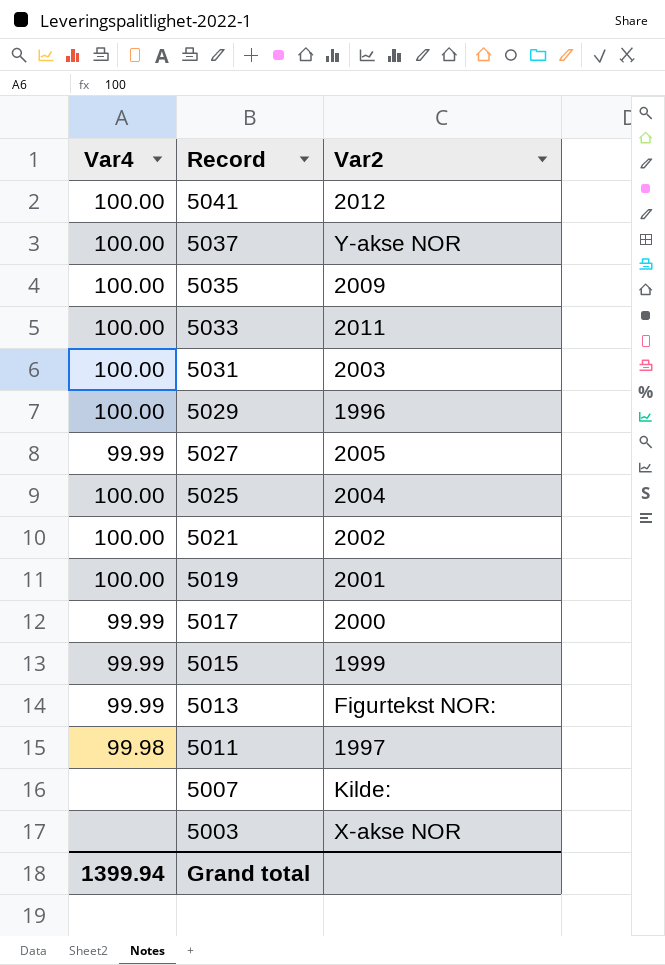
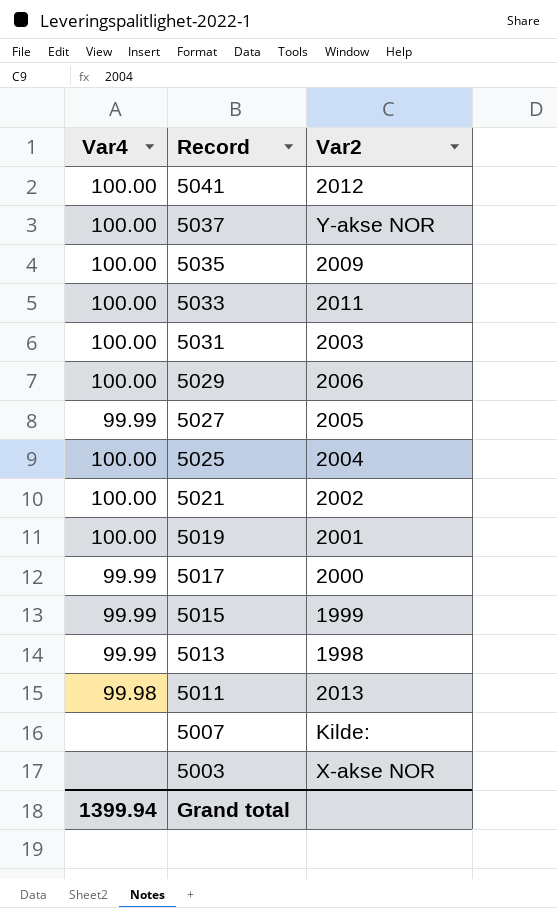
5029 | Var2: 1996 -> 2006
5013 | Var2: Figurtekst NOR: -> 1998
5011 | Var2: 1997 -> 2013

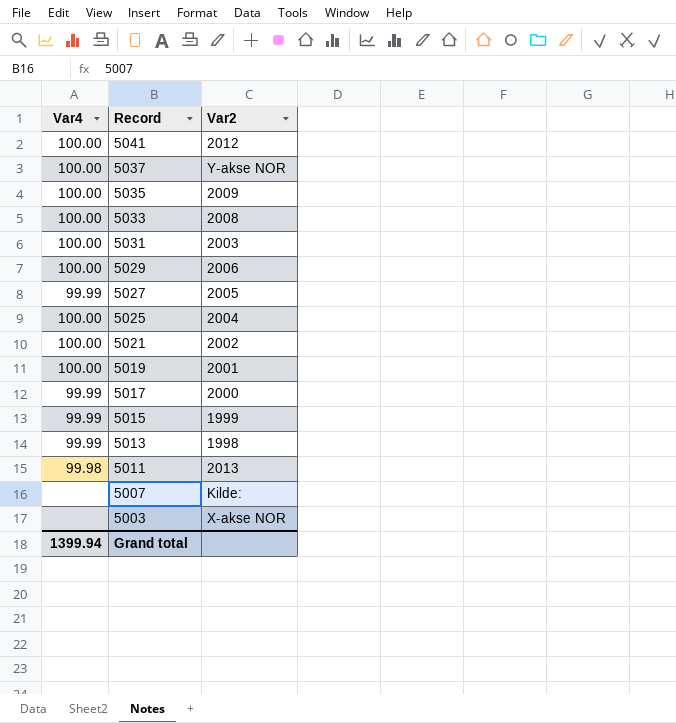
5033 | Var2: 2011 -> 2008

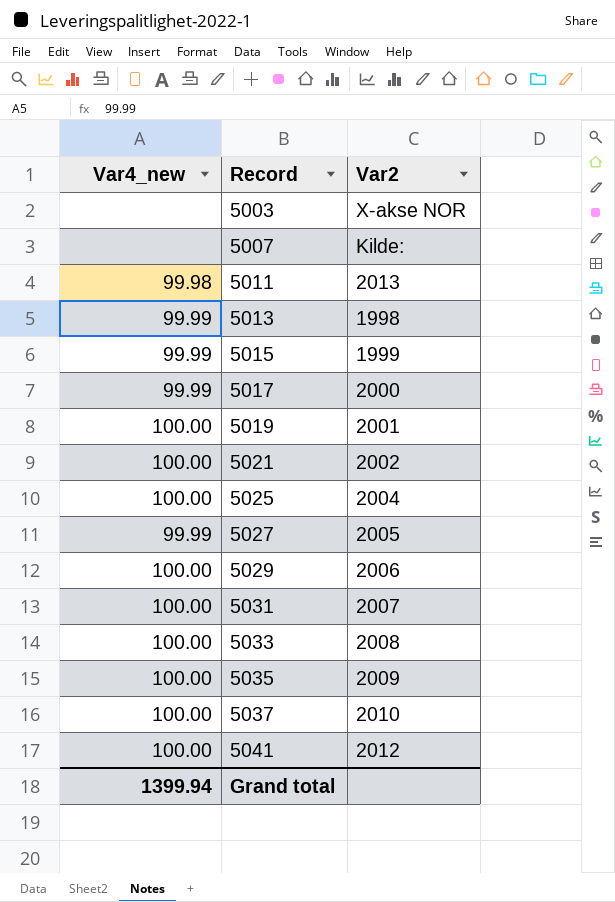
row order: Record descending -> Record ascending
column name: Var4 -> Var4_new
5031 | Var2: 2003 -> 2007
5037 | Var2: Y-akse NOR -> 2010

